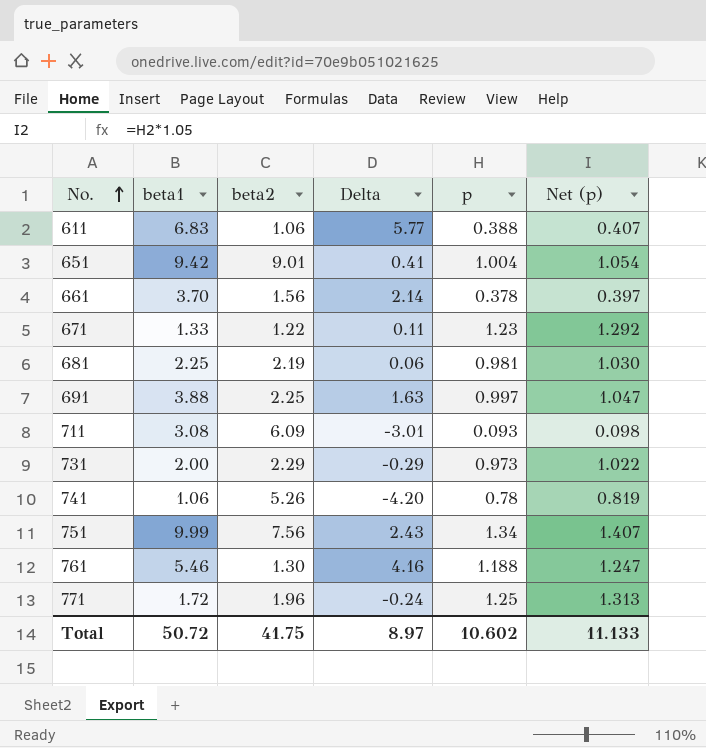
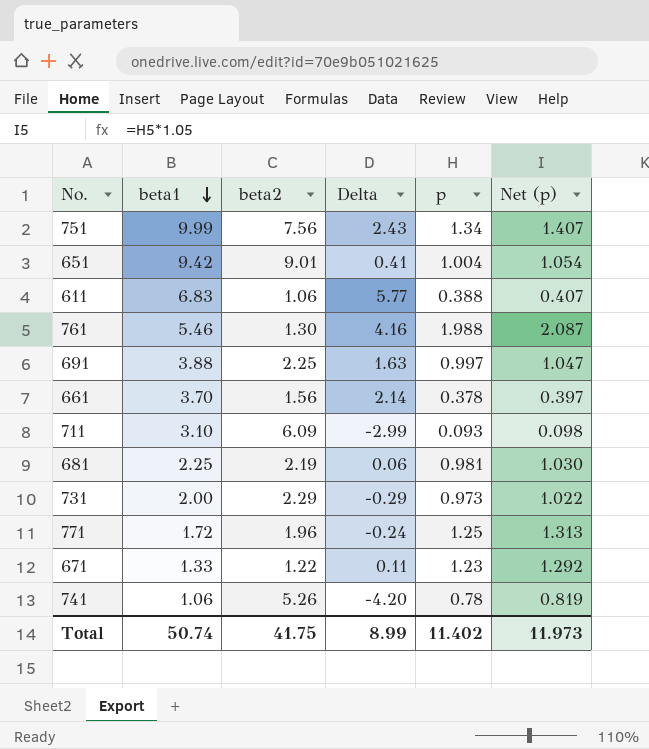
row order: No. ascending -> beta1 descending
761 | p: 1.188 -> 1.988
761 | Net (p): 1.247 -> 2.087
711 | beta1: 3.08 -> 3.10
711 | Delta: -3.01 -> -2.99
Total | beta1: 50.72 -> 50.74
Total | Delta: 8.97 -> 8.99
Total | p: 10.602 -> 11.402
Total | Net (p): 11.133 -> 11.973

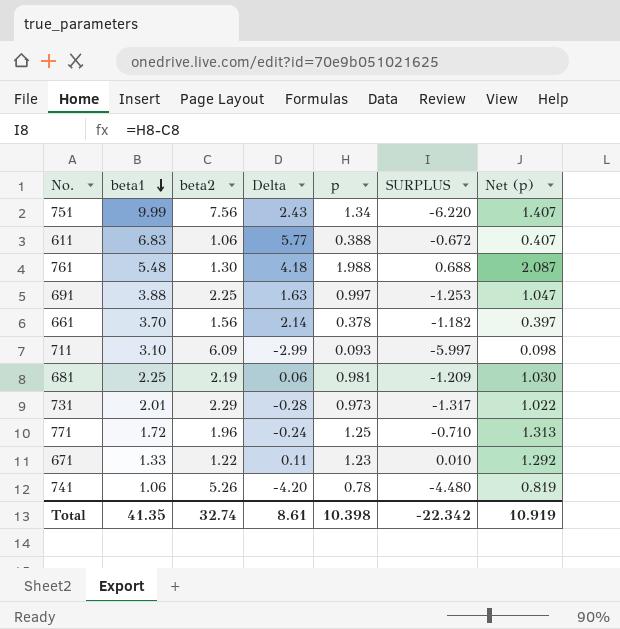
column SURPLUS | formula: none -> [p] - [beta2]
row 651: 9.42 | 9.01 | 0.41 | 1.004 | 1.054 -> none
761 | beta1: 5.46 -> 5.48
761 | Delta: 4.16 -> 4.18
731 | beta1: 2.00 -> 2.01
731 | Delta: -0.29 -> -0.28
Total | beta1: 50.74 -> 41.35
Total | beta2: 41.75 -> 32.74
Total | Delta: 8.99 -> 8.61
Total | p: 11.402 -> 10.398
Total | Net (p): 11.973 -> 10.919

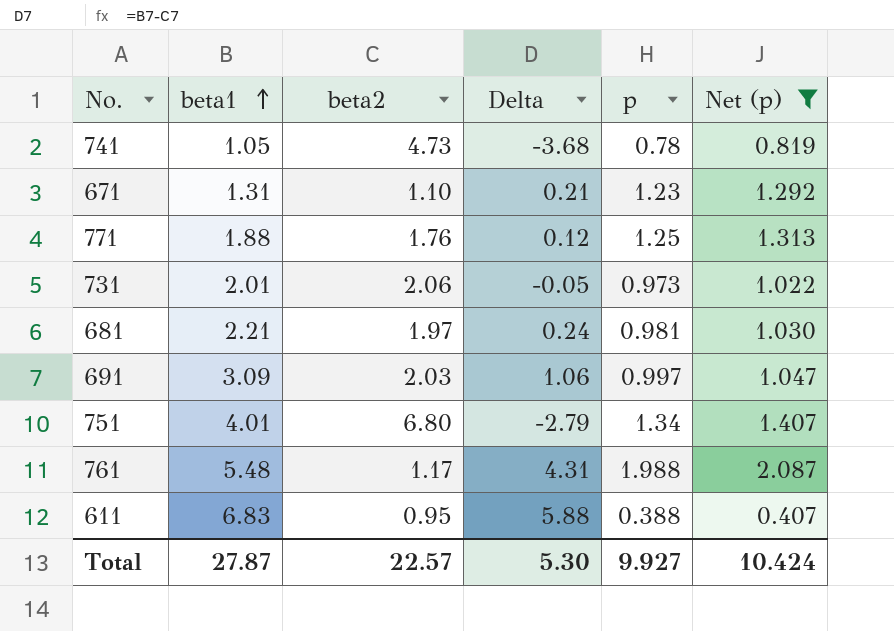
filter: none -> Net (p) >= 0.407
row order: beta1 descending -> beta1 ascending
column SURPLUS | formula: [p] - [beta2] -> none
741 | beta1: 1.06 -> 1.05
741 | beta2: 5.26 -> 4.73
741 | Delta: -4.20 -> -3.68
671 | beta1: 1.33 -> 1.31
671 | beta2: 1.22 -> 1.10
671 | Delta: 0.11 -> 0.21
771 | beta1: 1.72 -> 1.88
771 | beta2: 1.96 -> 1.76
771 | Delta: -0.24 -> 0.12
731 | beta2: 2.29 -> 2.06
731 | Delta: -0.28 -> -0.05
681 | beta1: 2.25 -> 2.21
681 | beta2: 2.19 -> 1.97
681 | Delta: 0.06 -> 0.24
691 | beta1: 3.88 -> 3.09
691 | beta2: 2.25 -> 2.03
691 | Delta: 1.63 -> 1.06
751 | beta1: 9.99 -> 4.01
751 | beta2: 7.56 -> 6.80
751 | Delta: 2.43 -> -2.79
761 | beta2: 1.30 -> 1.17
761 | Delta: 4.18 -> 4.31
611 | beta2: 1.06 -> 0.95
611 | Delta: 5.77 -> 5.88
Total | beta1: 41.35 -> 27.87
Total | beta2: 32.74 -> 22.57
Total | Delta: 8.61 -> 5.30
Total | p: 10.398 -> 9.927
Total | Net (p): 10.919 -> 10.424

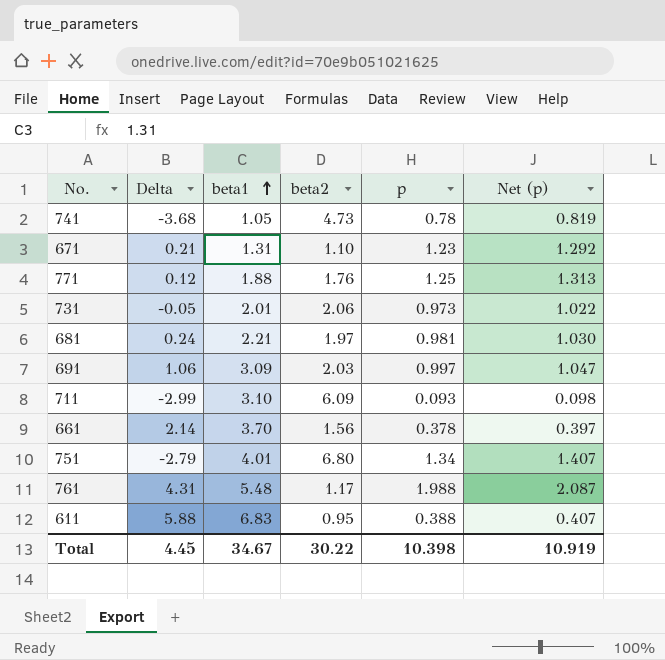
filter: Net (p) >= 0.407 -> none
column Delta | position: 4 -> 2
Total | Delta: 5.30 -> 4.45
Total | beta1: 27.87 -> 34.67
Total | beta2: 22.57 -> 30.22
Total | p: 9.927 -> 10.398
Total | Net (p): 10.424 -> 10.919

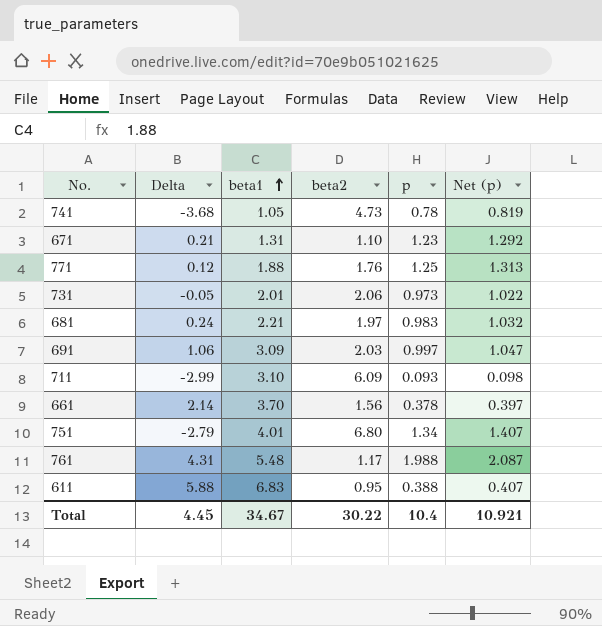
681 | p: 0.981 -> 0.983
681 | Net (p): 1.030 -> 1.032
Total | p: 10.398 -> 10.4
Total | Net (p): 10.919 -> 10.921

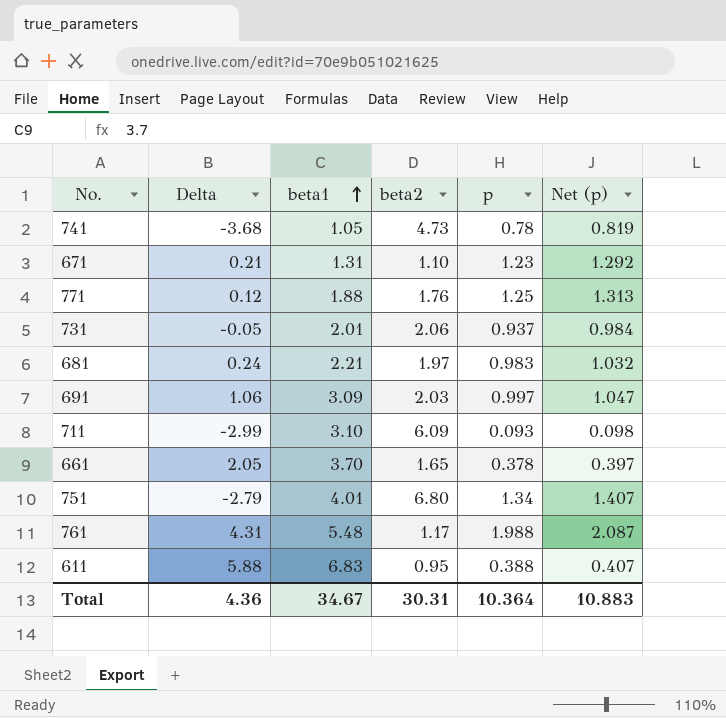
731 | p: 0.973 -> 0.937
731 | Net (p): 1.022 -> 0.984
661 | Delta: 2.14 -> 2.05
661 | beta2: 1.56 -> 1.65
Total | Delta: 4.45 -> 4.36
Total | beta2: 30.22 -> 30.31
Total | p: 10.4 -> 10.364
Total | Net (p): 10.921 -> 10.883

